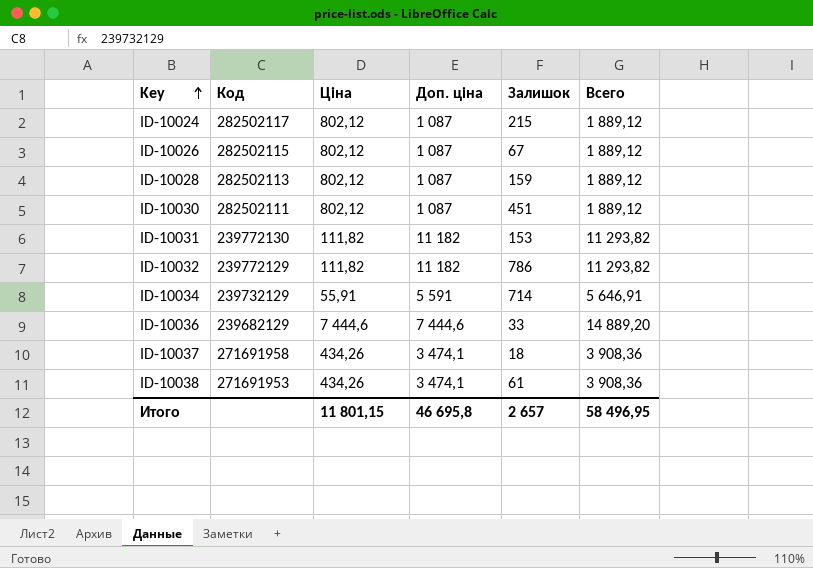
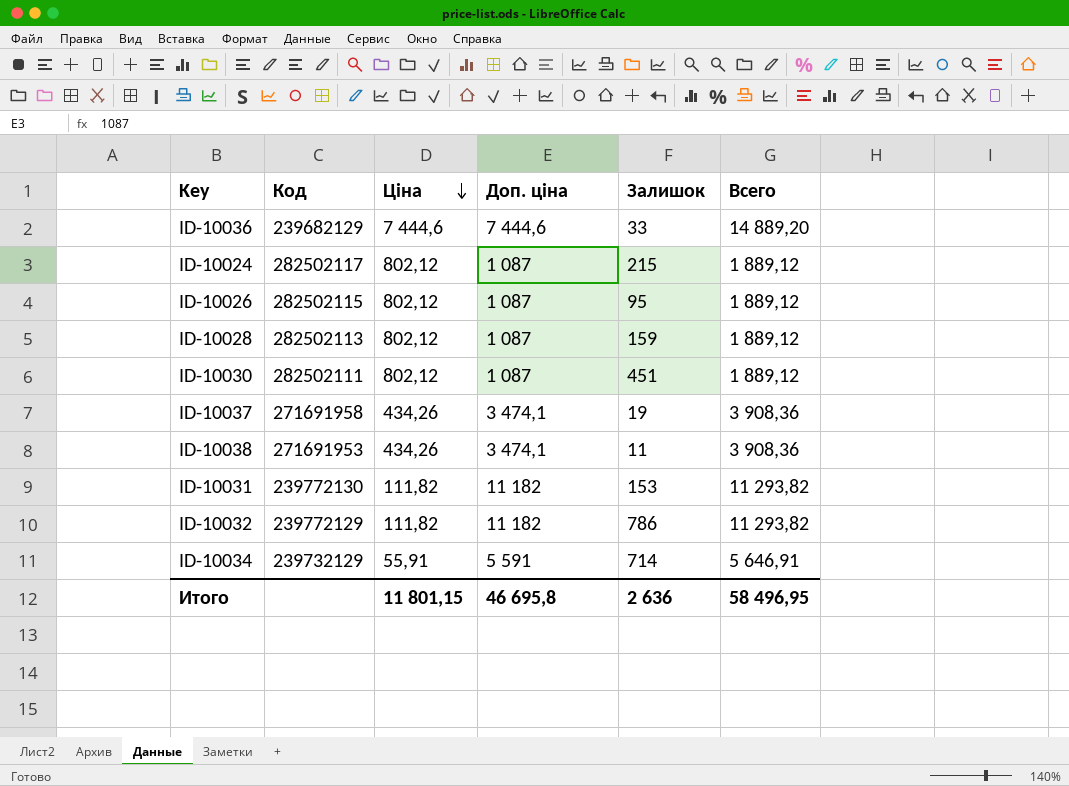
row order: Key ascending -> Ціна descending
ID-10026 | Залишок: 67 -> 95
ID-10037 | Залишок: 18 -> 19
ID-10038 | Залишок: 61 -> 11
Итого | Залишок: 2 657 -> 2 636

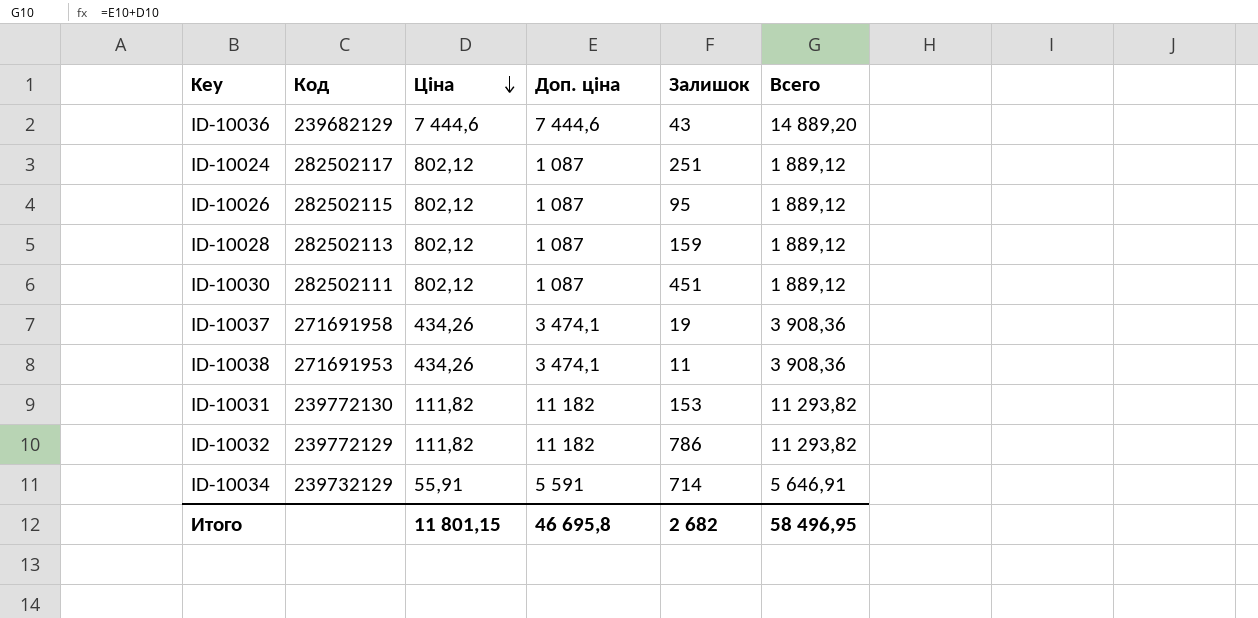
ID-10036 | Залишок: 33 -> 43
ID-10024 | Залишок: 215 -> 251
Итого | Залишок: 2 636 -> 2 682

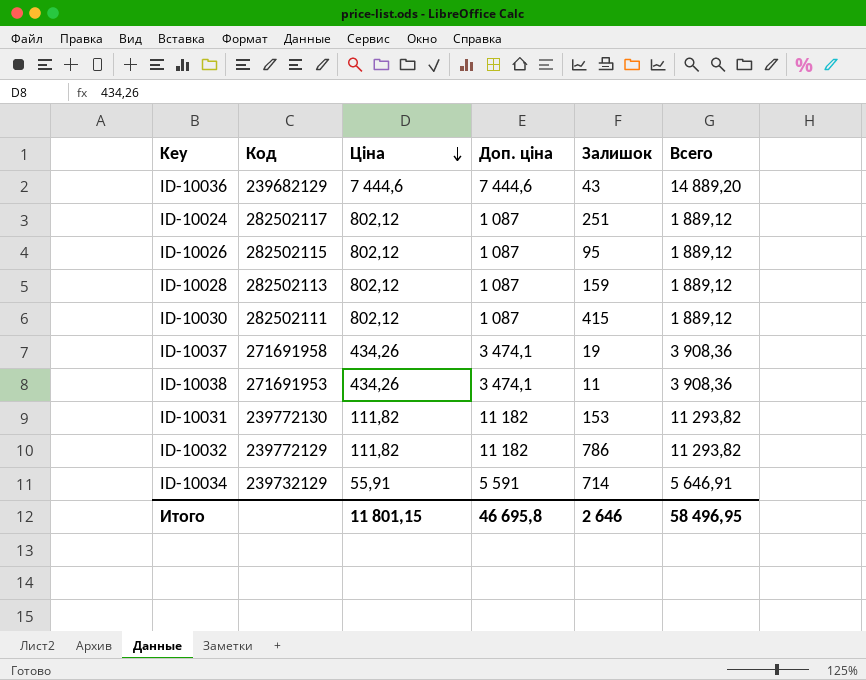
ID-10030 | Залишок: 451 -> 415
Итого | Залишок: 2 682 -> 2 646

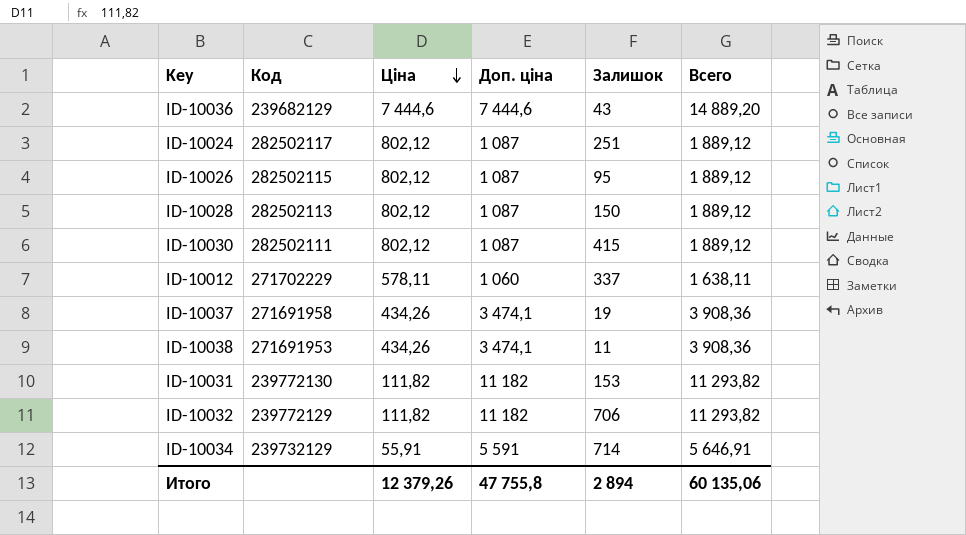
ID-10028 | Залишок: 159 -> 150
row ID-10012: none -> 271702229 | 578,11 | 1 060 | 337 | 1 638,11
ID-10032 | Залишок: 786 -> 706
Итого | Ціна: 11 801,15 -> 12 379,26
Итого | Доп. ціна: 46 695,8 -> 47 755,8
Итого | Залишок: 2 646 -> 2 894
Итого | Всего: 58 496,95 -> 60 135,06

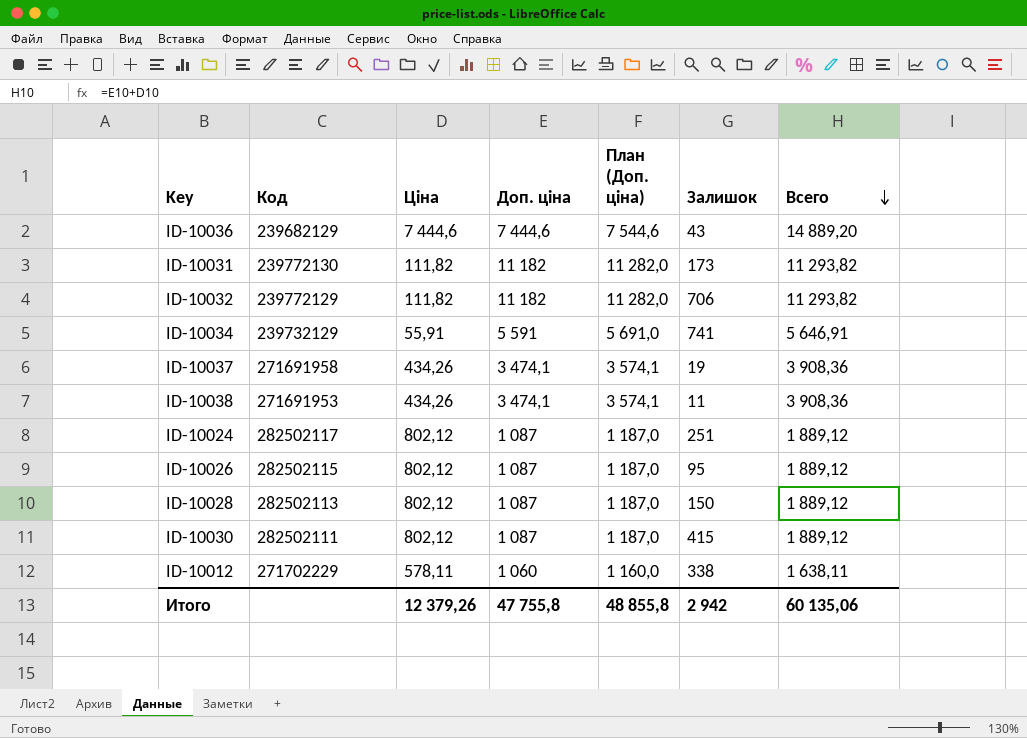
row order: Ціна descending -> Всего descending
column План (Доп. ціна) | formula: none -> [Доп. ціна] + 100
ID-10031 | Залишок: 153 -> 173
ID-10034 | Залишок: 714 -> 741
ID-10012 | Залишок: 337 -> 338
Итого | Залишок: 2 894 -> 2 942

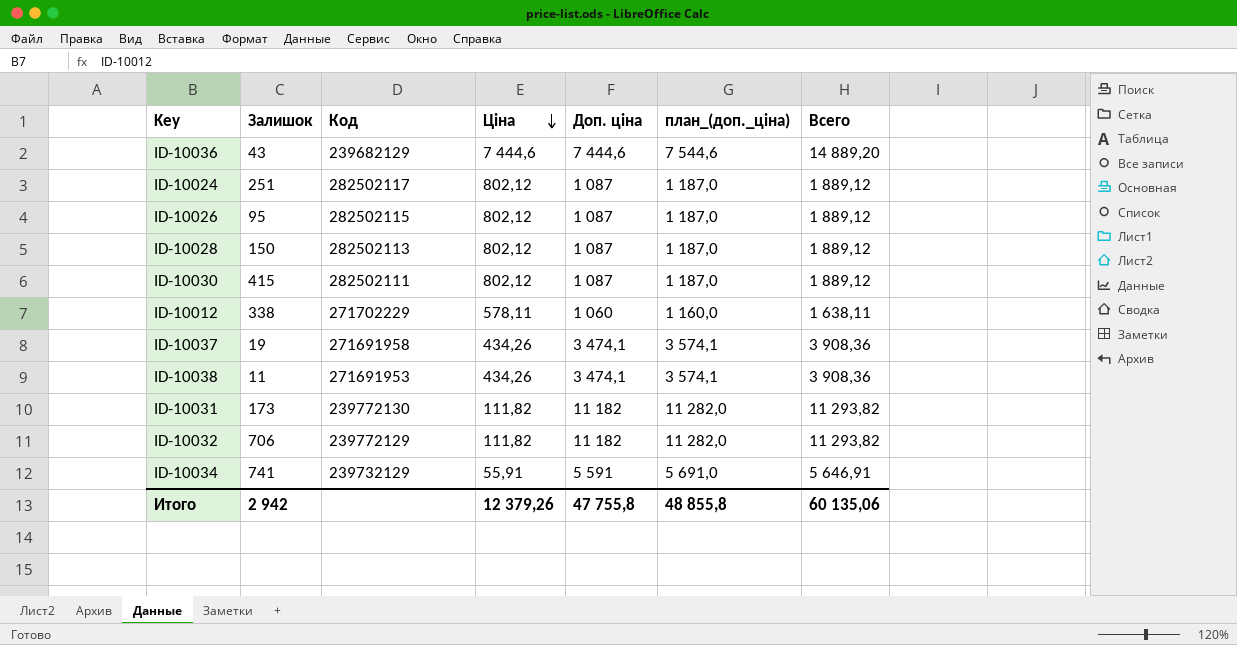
row order: Всего descending -> Ціна descending
column Залишок | position: 6 -> 2
column name: План (Доп. ціна) -> план_(доп._ціна)

